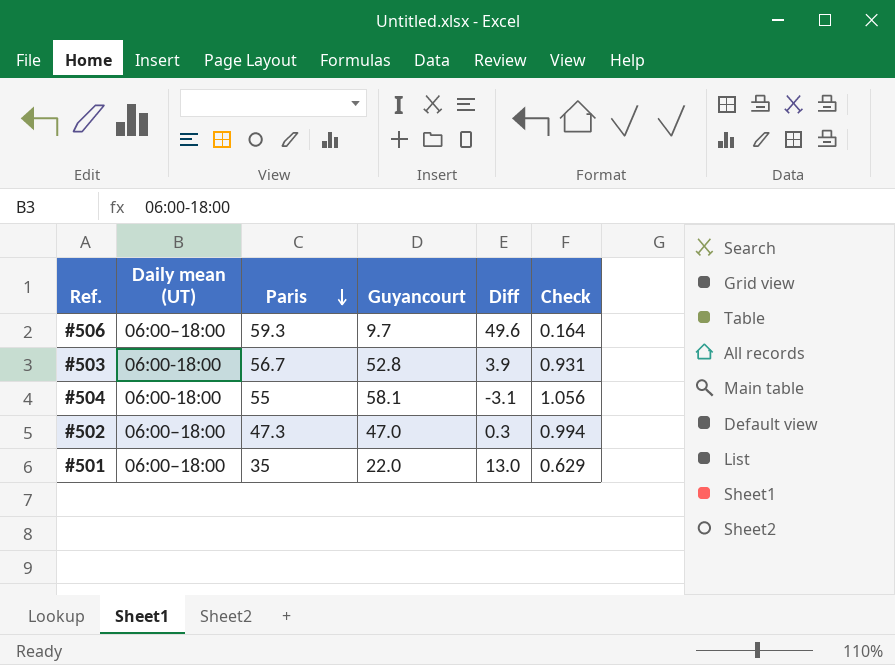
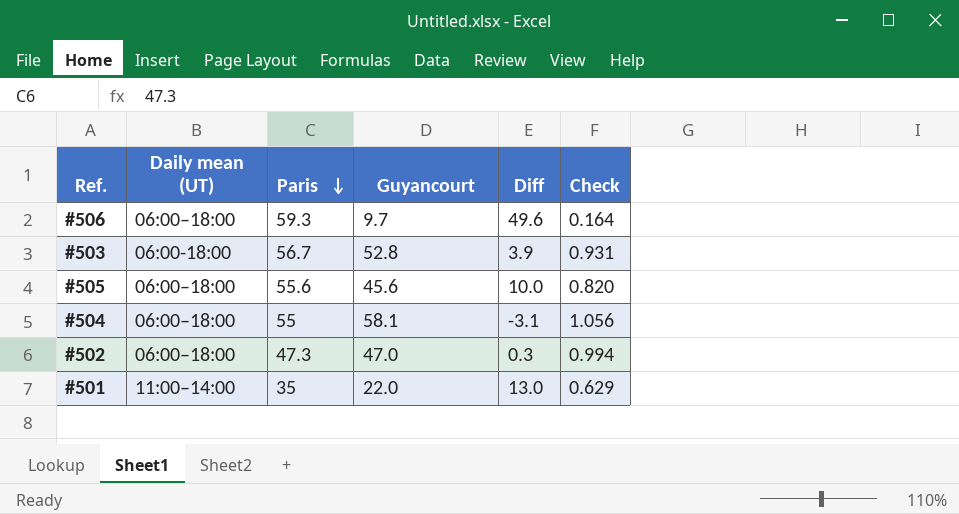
row #505: none -> 06:00–18:00 | 55.6 | 45.6 | 10.0 | 0.820
#504 | Daily mean (UT): 06:00-18:00 -> 06:00–18:00
#501 | Daily mean (UT): 06:00–18:00 -> 11:00–14:00

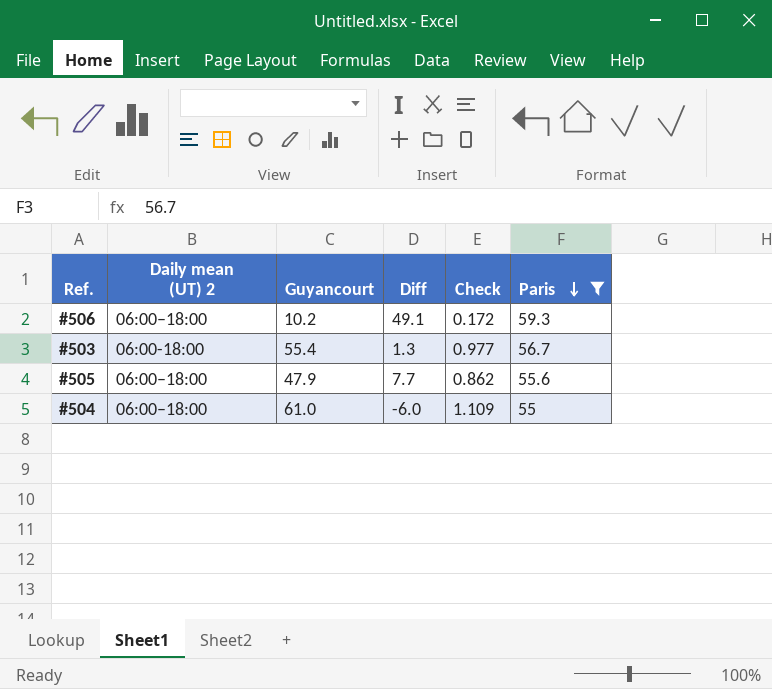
filter: none -> Paris >= 55
column name: Daily mean (UT) -> Daily mean (UT) 2
column Paris | position: 3 -> 6
#506 | Guyancourt: 9.7 -> 10.2
#506 | Diff: 49.6 -> 49.1
#506 | Check: 0.164 -> 0.172
#503 | Guyancourt: 52.8 -> 55.4
#503 | Diff: 3.9 -> 1.3
#503 | Check: 0.931 -> 0.977
#505 | Guyancourt: 45.6 -> 47.9
#505 | Diff: 10.0 -> 7.7
#505 | Check: 0.820 -> 0.862
#504 | Guyancourt: 58.1 -> 61.0
#504 | Diff: -3.1 -> -6.0
#504 | Check: 1.056 -> 1.109

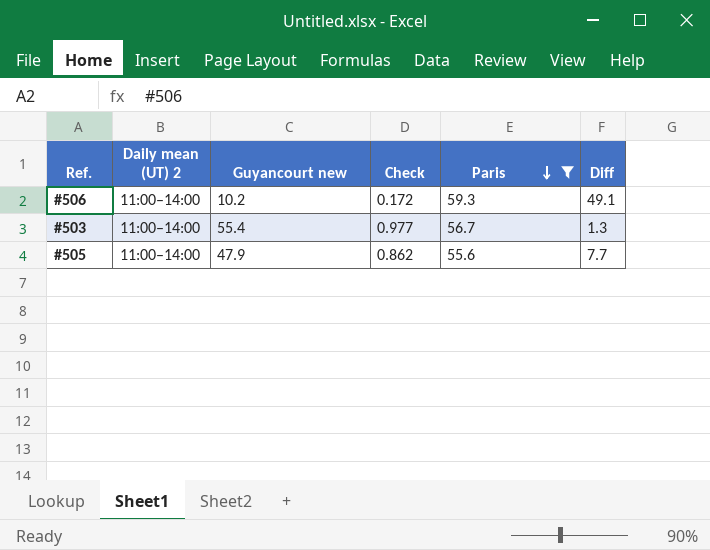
column name: Guyancourt -> Guyancourt new
column Diff | position: 4 -> 6
row #504: 06:00–18:00 | 61.0 | -6.0 | 1.109 | 55 -> none
#506 | Daily mean (UT) 2: 06:00–18:00 -> 11:00–14:00
#503 | Daily mean (UT) 2: 06:00-18:00 -> 11:00–14:00
#505 | Daily mean (UT) 2: 06:00–18:00 -> 11:00–14:00

